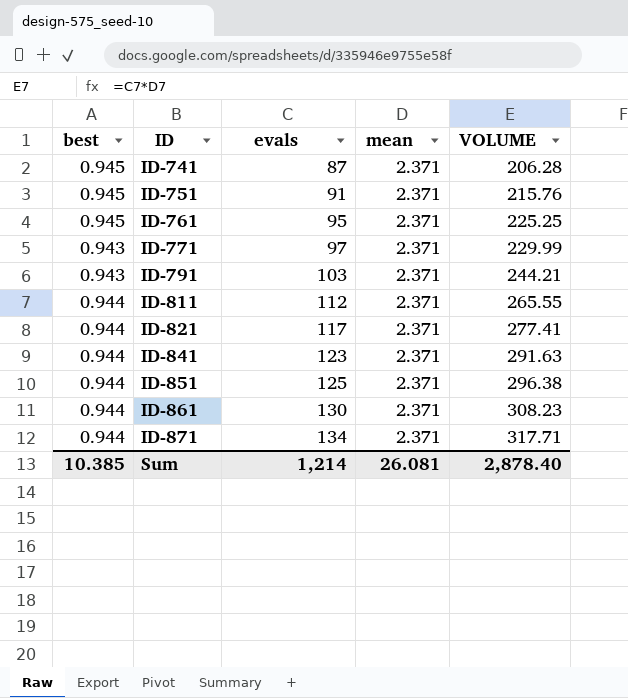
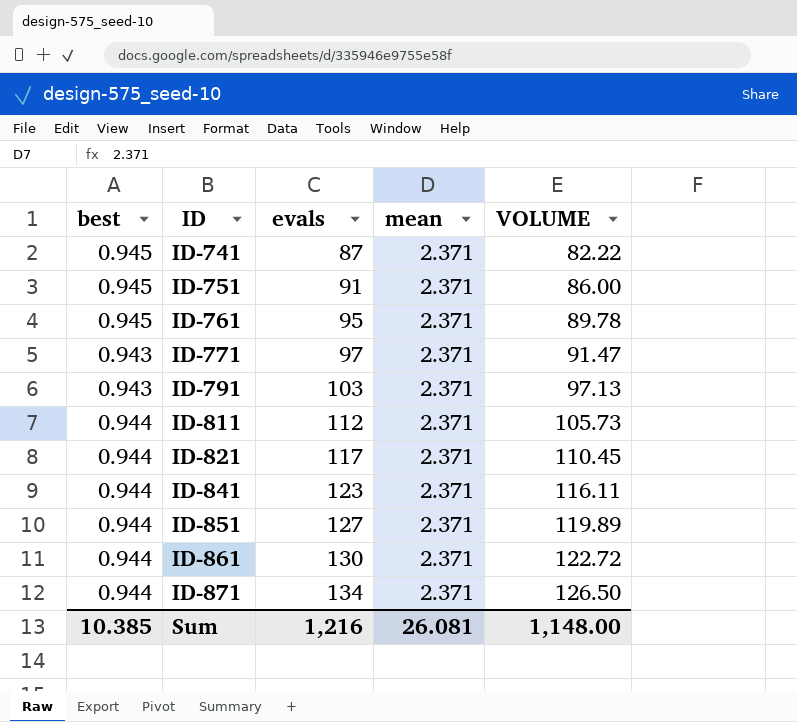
column VOLUME | formula: [evals] * [mean] -> [best] * [evals]
ID-851 | evals: 125 -> 127
Sum | evals: 1,214 -> 1,216
Sum | VOLUME: 2,878.40 -> 1,148.00

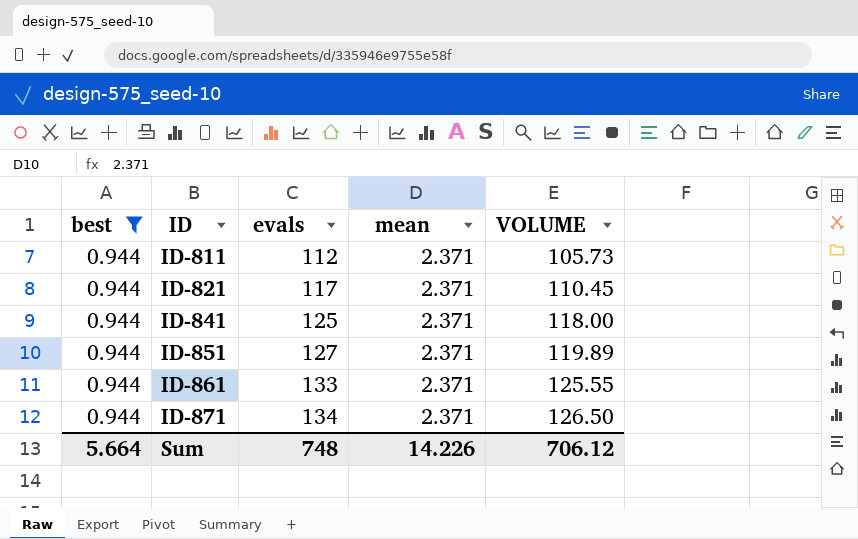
filter: none -> best = 0.944
ID-841 | evals: 123 -> 125
ID-841 | VOLUME: 116.11 -> 118.00
ID-861 | evals: 130 -> 133
ID-861 | VOLUME: 122.72 -> 125.55
Sum | best: 10.385 -> 5.664
Sum | evals: 1,216 -> 748
Sum | mean: 26.081 -> 14.226
Sum | VOLUME: 1,148.00 -> 706.12

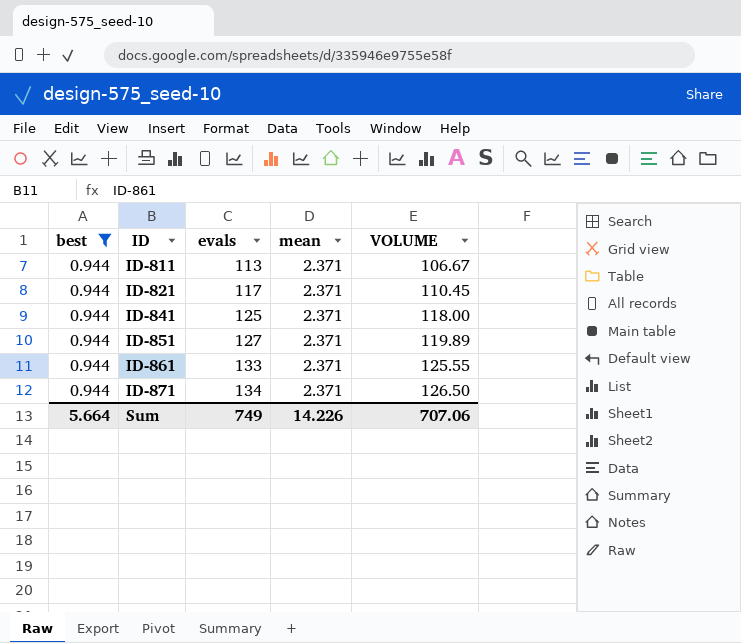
ID-811 | evals: 112 -> 113
ID-811 | VOLUME: 105.73 -> 106.67
Sum | evals: 748 -> 749
Sum | VOLUME: 706.12 -> 707.06

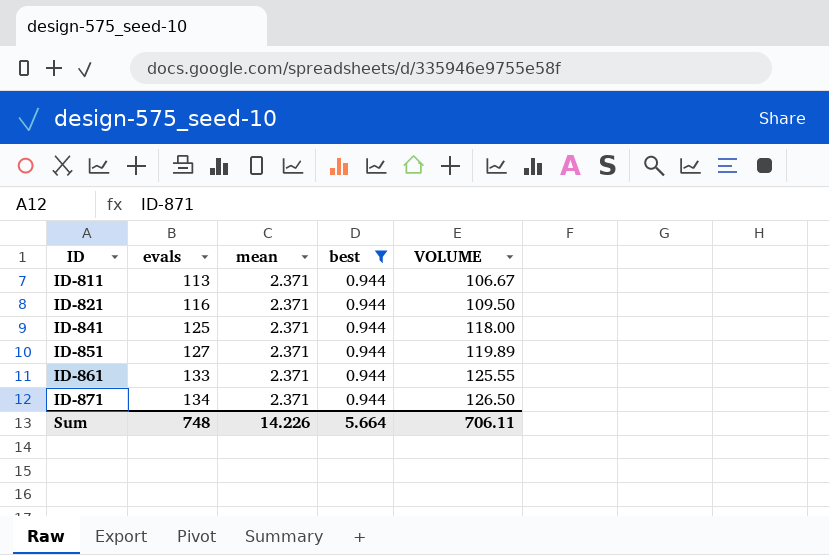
column best | position: 1 -> 4
ID-821 | evals: 117 -> 116
ID-821 | VOLUME: 110.45 -> 109.50
Sum | evals: 749 -> 748
Sum | VOLUME: 707.06 -> 706.11

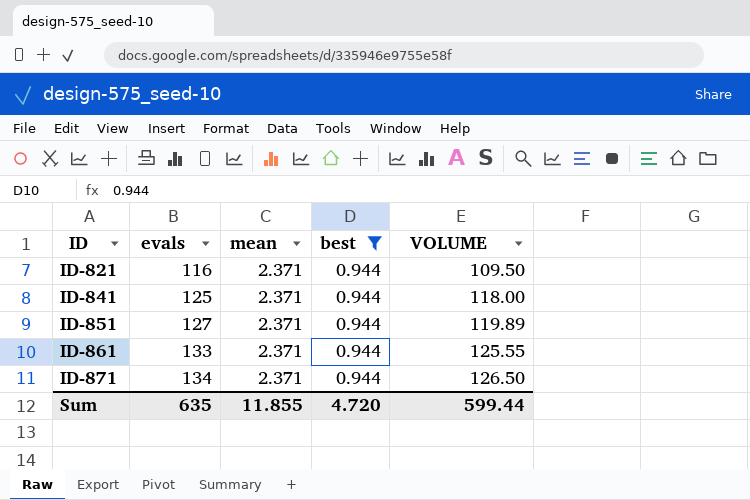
row ID-811: 113 | 2.371 | 0.944 | 106.67 -> none
Sum | evals: 748 -> 635
Sum | mean: 14.226 -> 11.855
Sum | best: 5.664 -> 4.720
Sum | VOLUME: 706.11 -> 599.44

